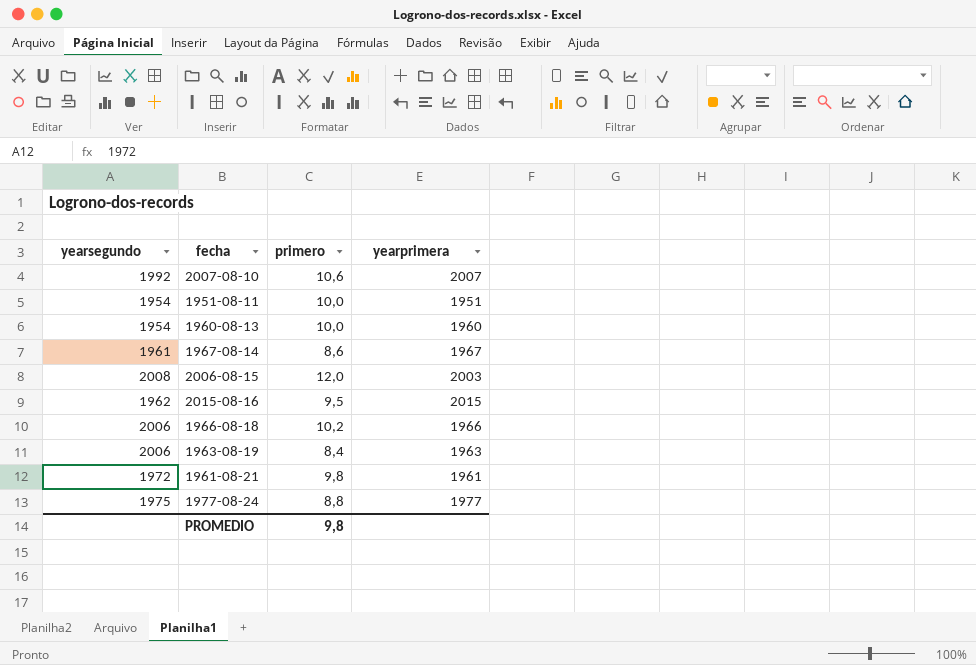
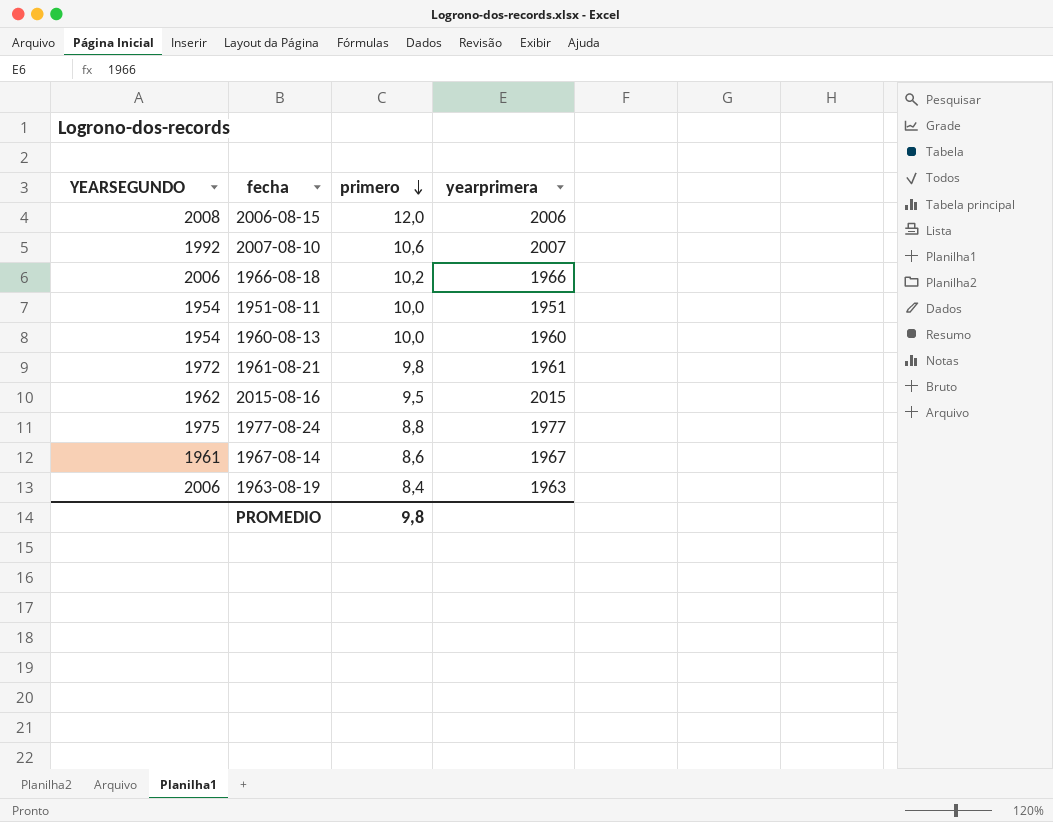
row order: none -> primero descending
column name: yearsegundo -> YEARSEGUNDO
2006-08-15 | yearprimera: 2003 -> 2006

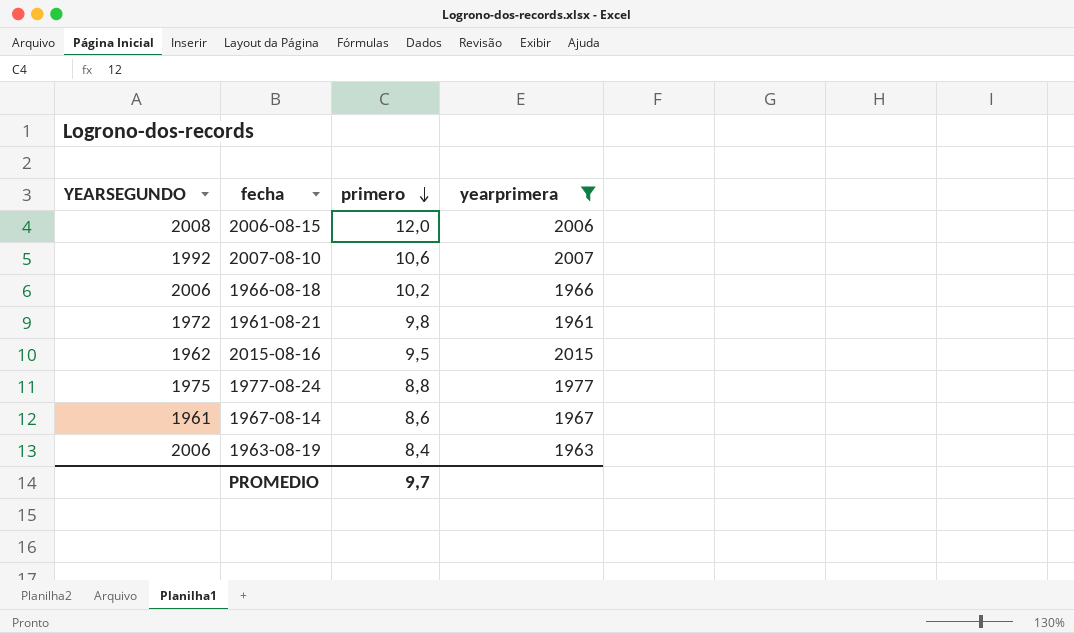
filter: none -> yearprimera >= 1961
PROMEDIO | primero: 9,8 -> 9,7

